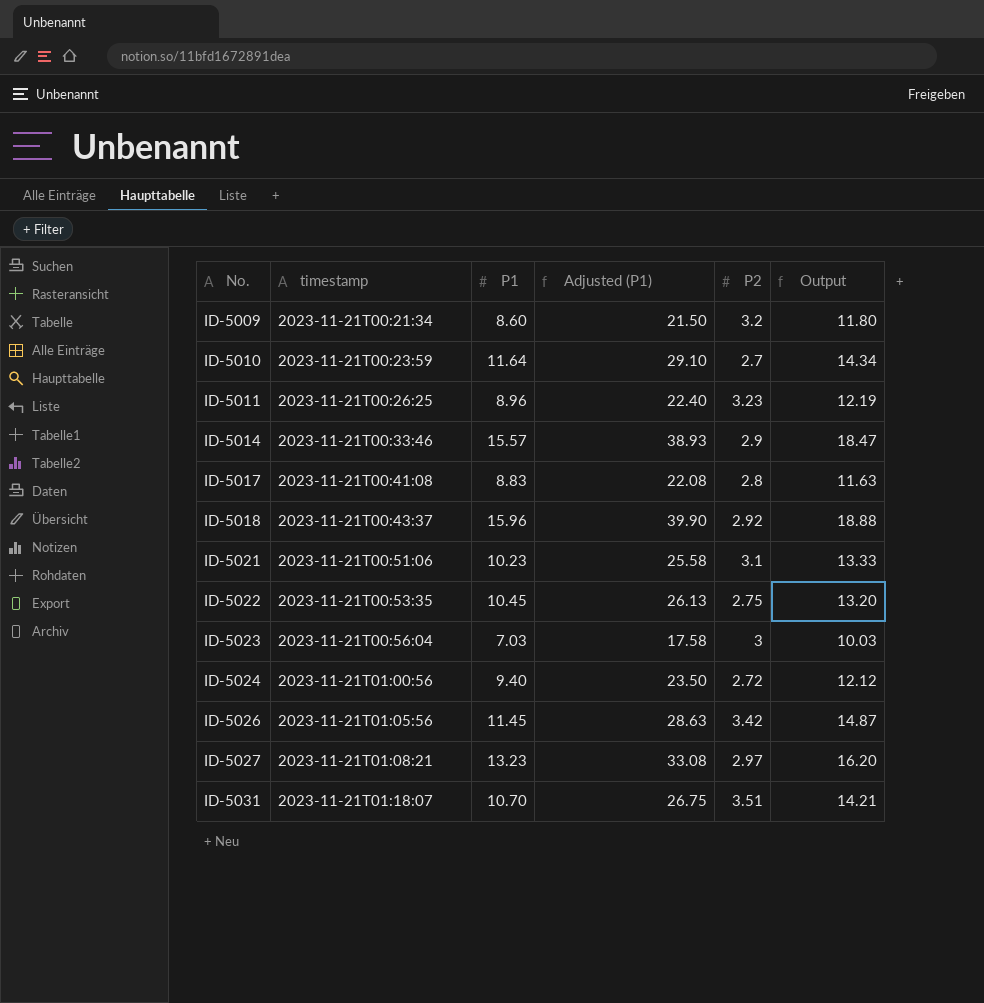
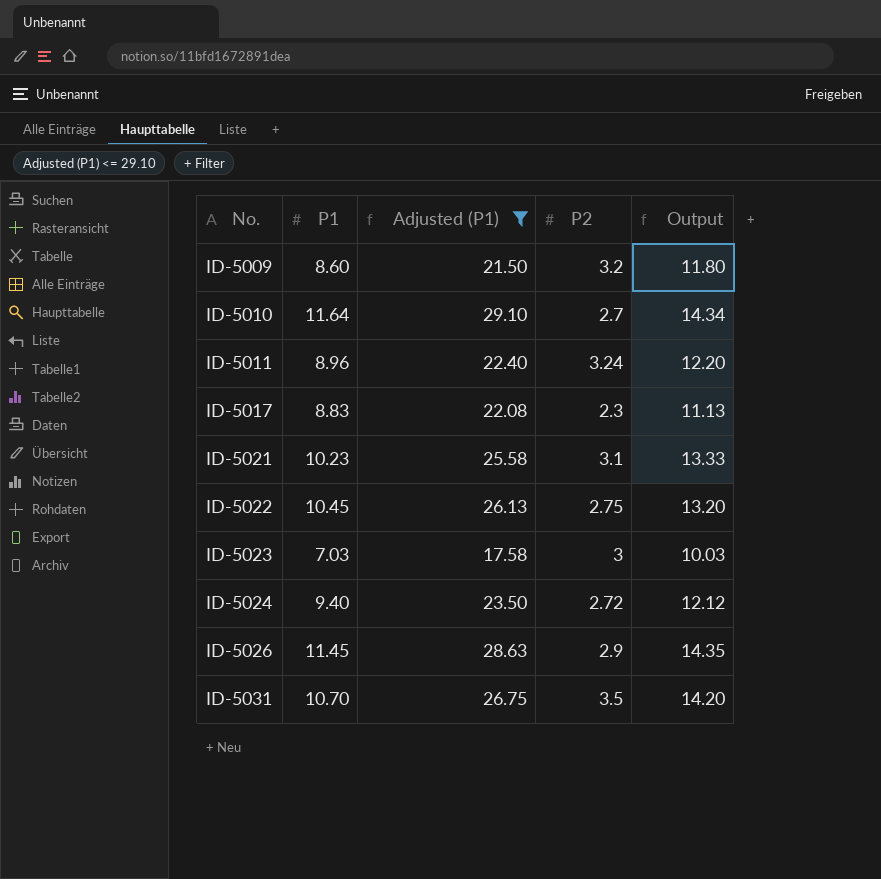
filter: none -> Adjusted (P1) <= 29.10
column timestamp | position: 2 -> none
ID-5011 | P2: 3.23 -> 3.24
ID-5011 | Output: 12.19 -> 12.20
ID-5017 | P2: 2.8 -> 2.3
ID-5017 | Output: 11.63 -> 11.13
ID-5026 | P2: 3.42 -> 2.9
ID-5026 | Output: 14.87 -> 14.35
ID-5031 | P2: 3.51 -> 3.5
ID-5031 | Output: 14.21 -> 14.20

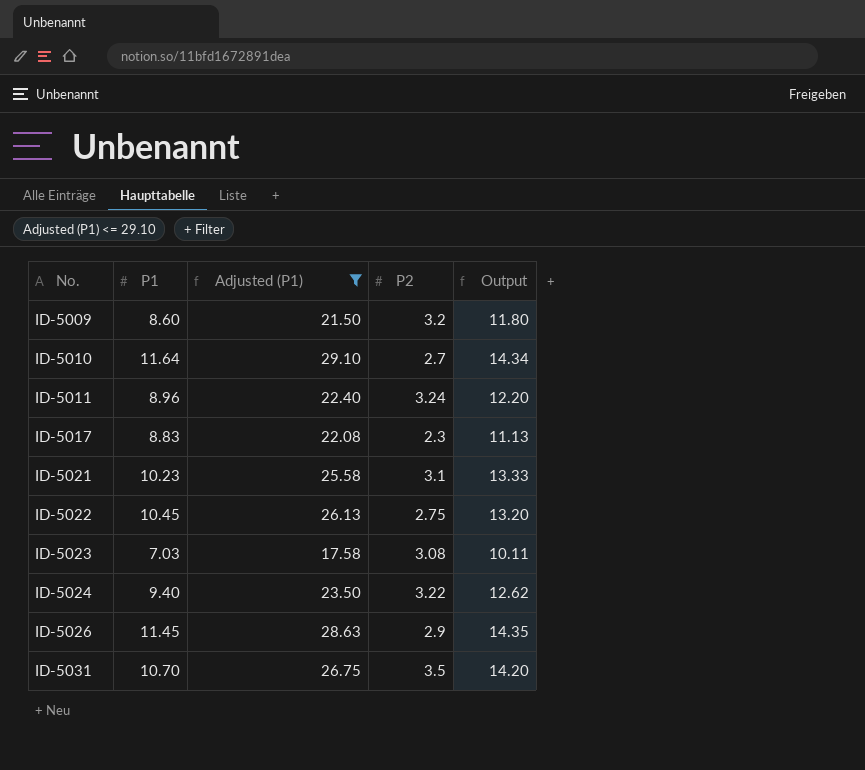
ID-5023 | P2: 3 -> 3.08
ID-5023 | Output: 10.03 -> 10.11
ID-5024 | P2: 2.72 -> 3.22
ID-5024 | Output: 12.12 -> 12.62

